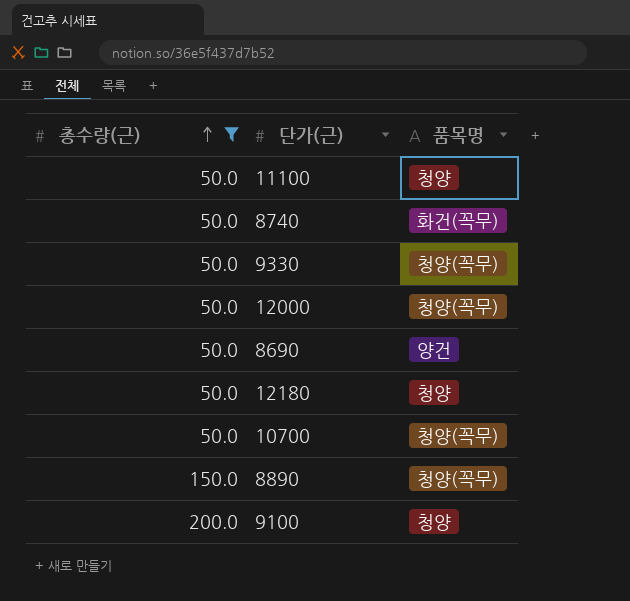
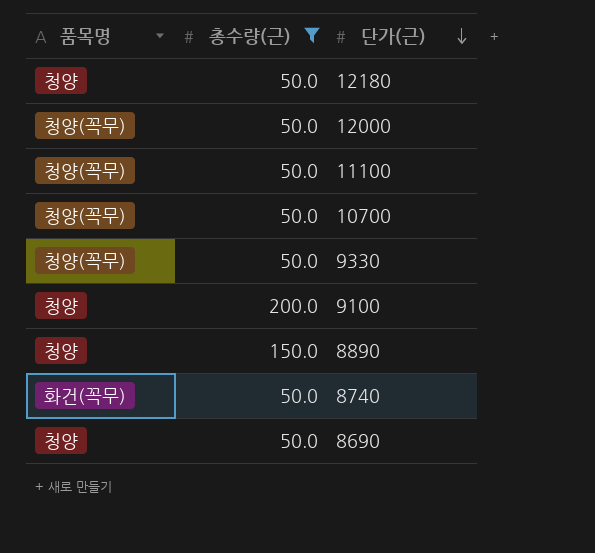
row order: 총수량(근) ascending -> 단가(근) descending
column 품목명 | position: 3 -> 1
11100 | 품목명: 청양 -> 청양(꼭무)
8890 | 품목명: 청양(꼭무) -> 청양
8690 | 품목명: 양건 -> 청양

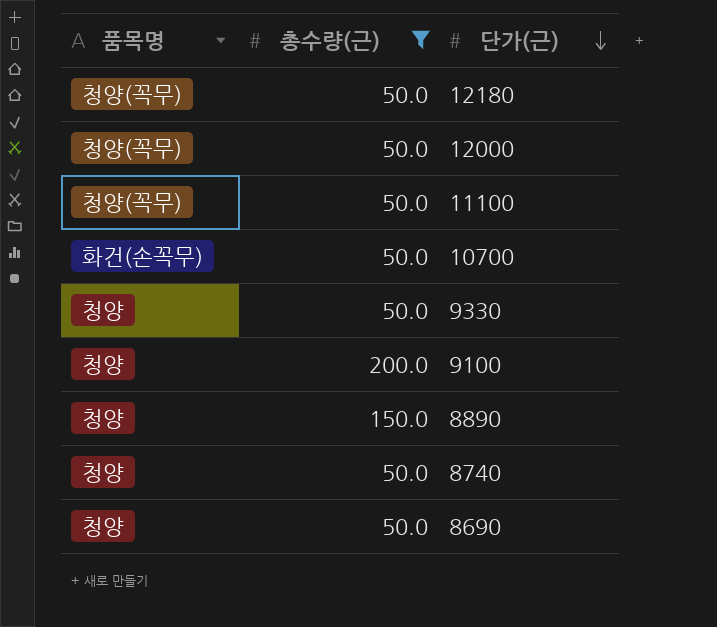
12180 | 품목명: 청양 -> 청양(꼭무)
10700 | 품목명: 청양(꼭무) -> 화건(손꼭무)
9330 | 품목명: 청양(꼭무) -> 청양
8740 | 품목명: 화건(꼭무) -> 청양

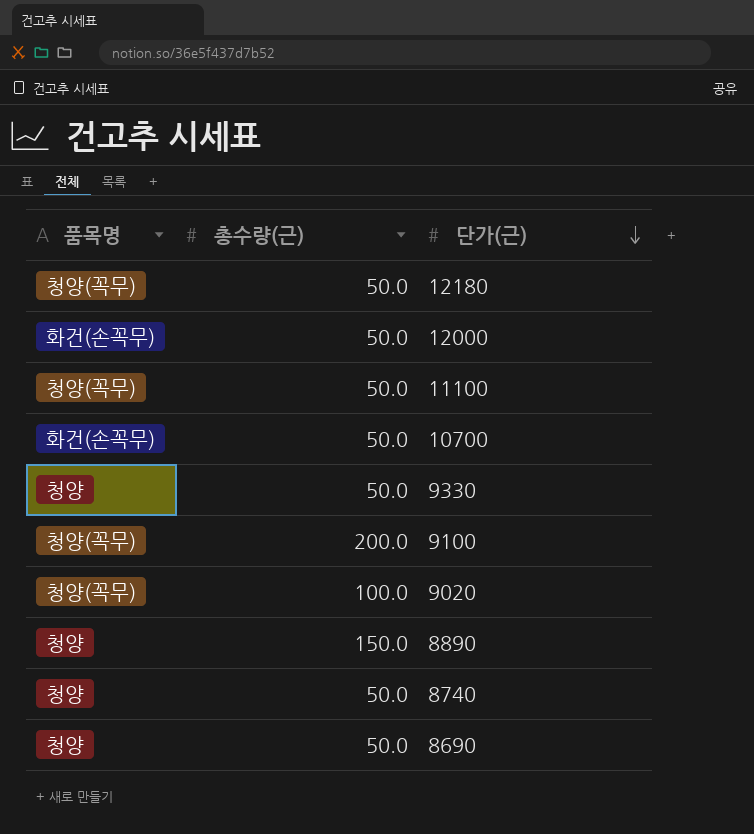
filter: 총수량(근) != 100.0 -> none
12000 | 품목명: 청양(꼭무) -> 화건(손꼭무)
9100 | 품목명: 청양 -> 청양(꼭무)

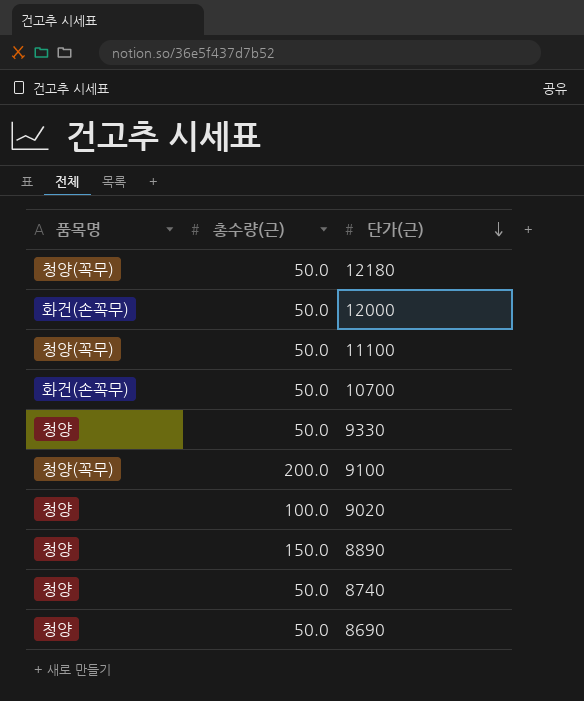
9020 | 품목명: 청양(꼭무) -> 청양

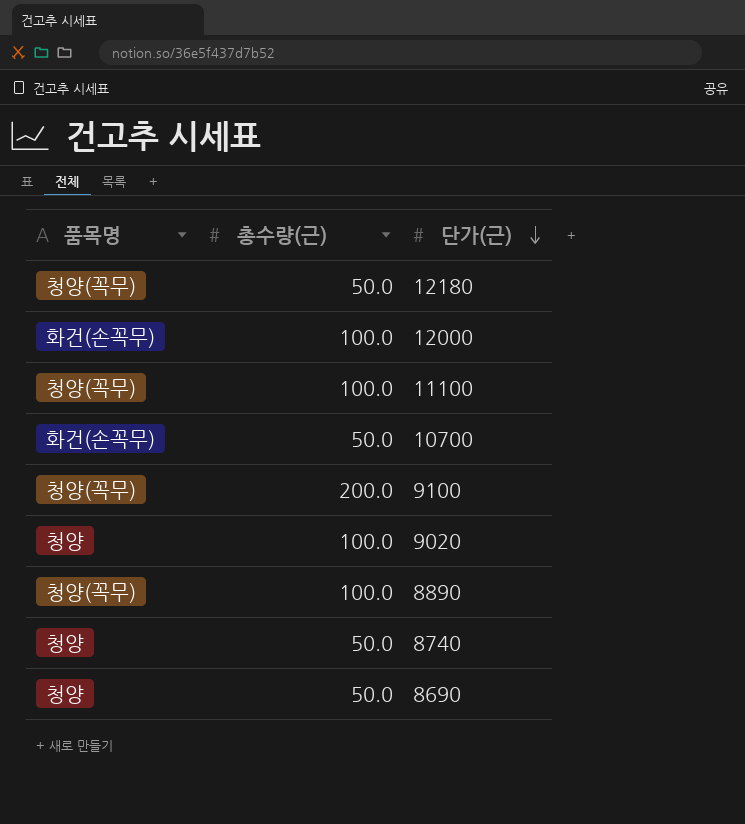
row 9330: 청양 | 50.0 -> none
12000 | 총수량(근): 50.0 -> 100.0
11100 | 총수량(근): 50.0 -> 100.0
8890 | 품목명: 청양 -> 청양(꼭무)
8890 | 총수량(근): 150.0 -> 100.0

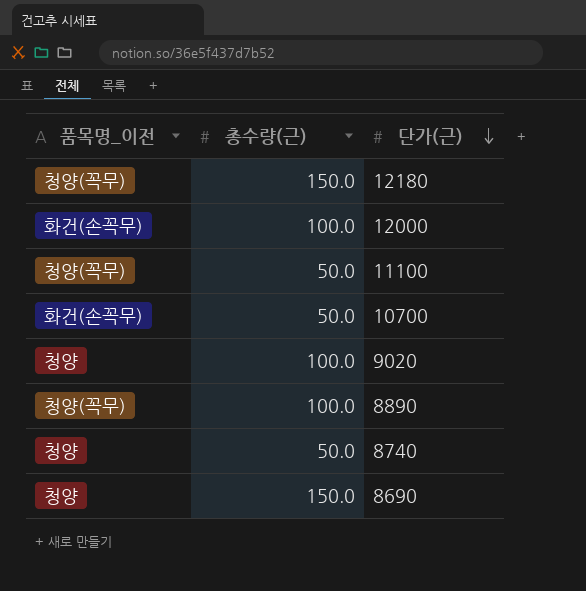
column name: 품목명 -> 품목명_이전
row 9100: 청양(꼭무) | 200.0 -> none
12180 | 총수량(근): 50.0 -> 150.0
11100 | 총수량(근): 100.0 -> 50.0
8690 | 총수량(근): 50.0 -> 150.0

